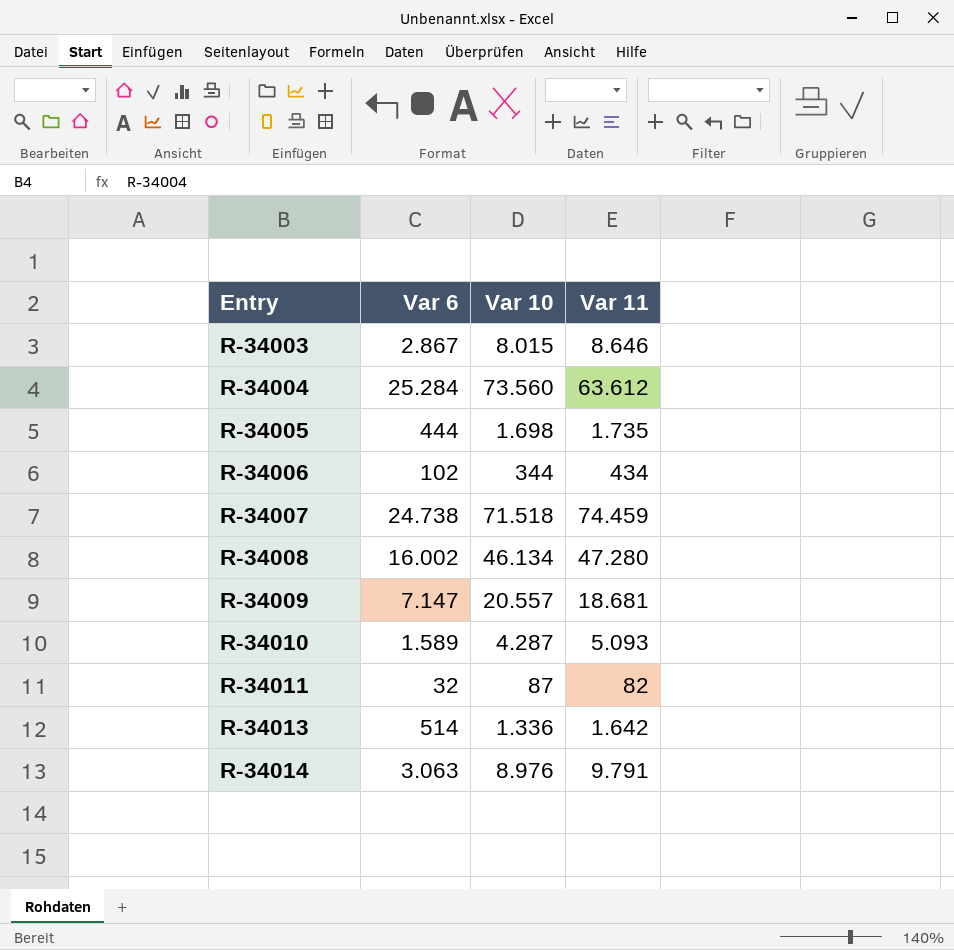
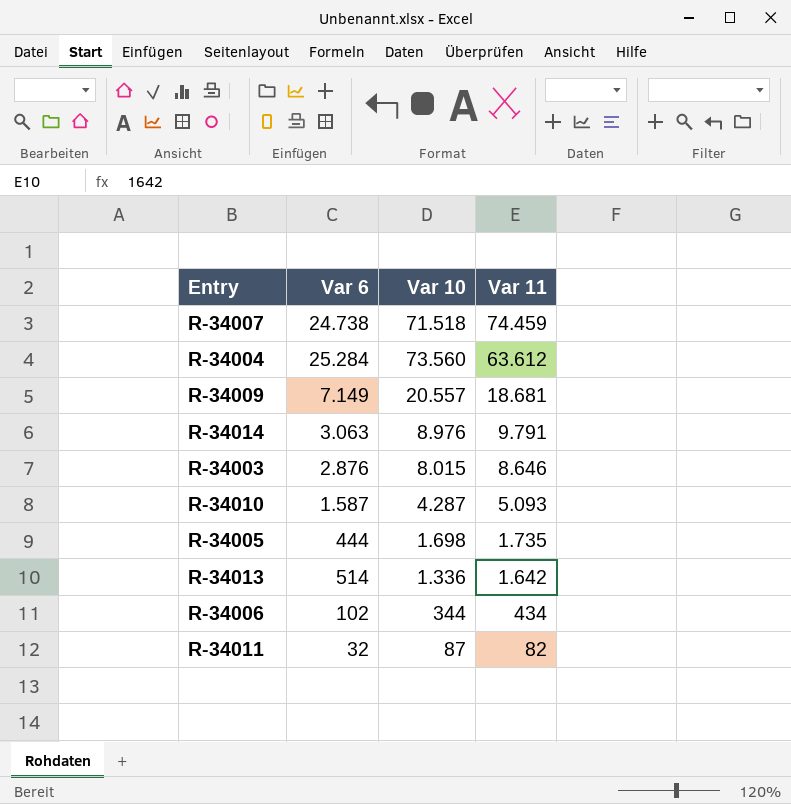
row order: Entry ascending -> Var 11 descending
row R-34008: 16.002 | 46.134 | 47.280 -> none
R-34009 | Var 6: 7.147 -> 7.149
R-34003 | Var 6: 2.867 -> 2.876
R-34010 | Var 6: 1.589 -> 1.587

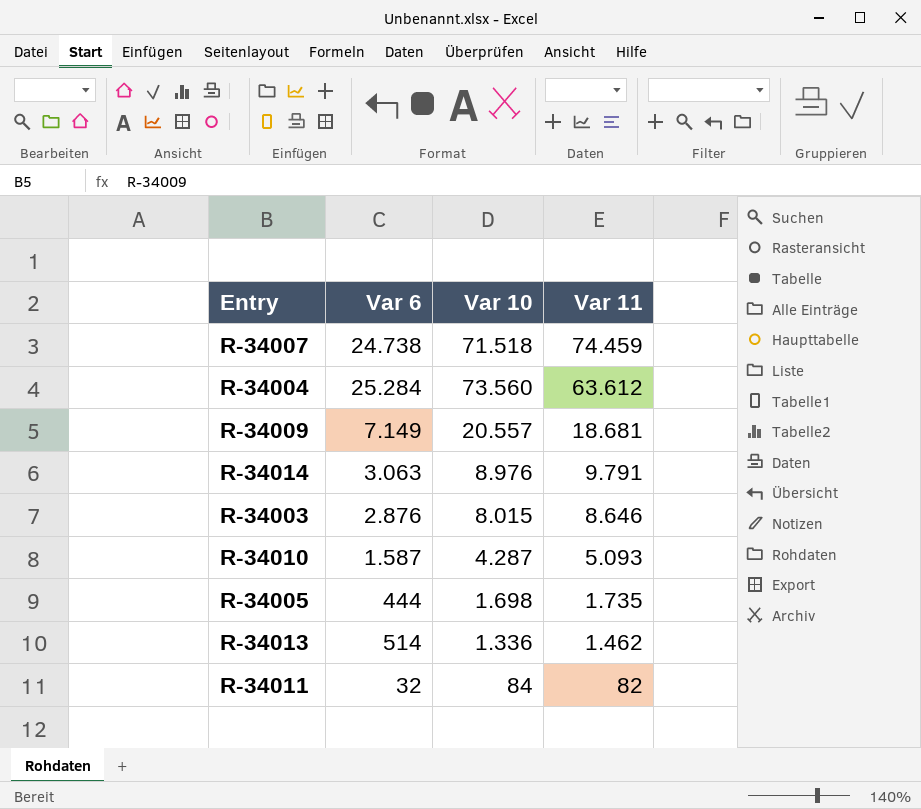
row R-34006: 102 | 344 | 434 -> none
R-34013 | Var 11: 1.642 -> 1.462
R-34011 | Var 10: 87 -> 84

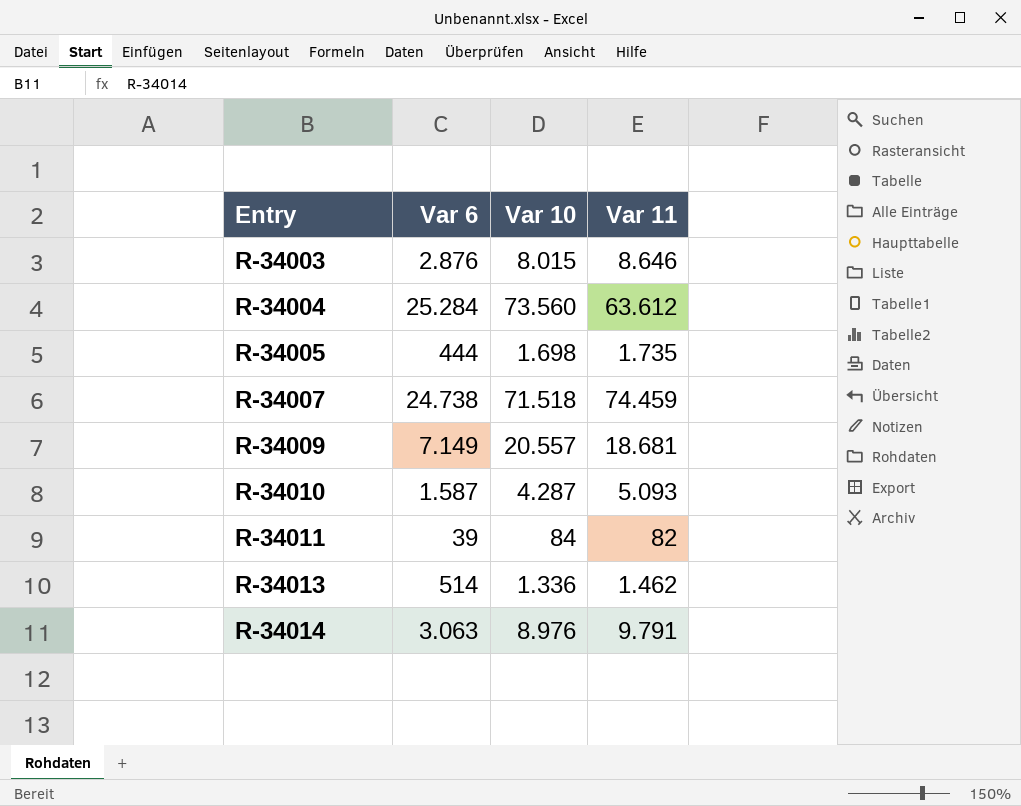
row order: Var 11 descending -> Entry ascending
R-34011 | Var 6: 32 -> 39

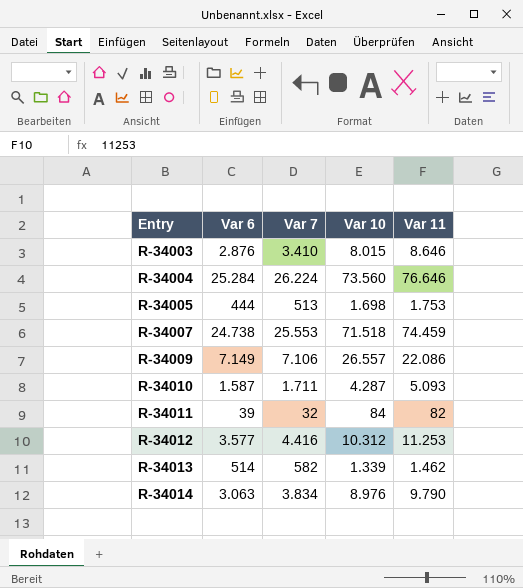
column Var 7 | position: none -> 3
R-34004 | Var 11: 63.612 -> 76.646
R-34005 | Var 11: 1.735 -> 1.753
R-34009 | Var 10: 20.557 -> 26.557
R-34009 | Var 11: 18.681 -> 22.086
row R-34012: none -> 3.577 | 4.416 | 10.312 | 11.253
R-34013 | Var 10: 1.336 -> 1.339
R-34014 | Var 11: 9.791 -> 9.790

